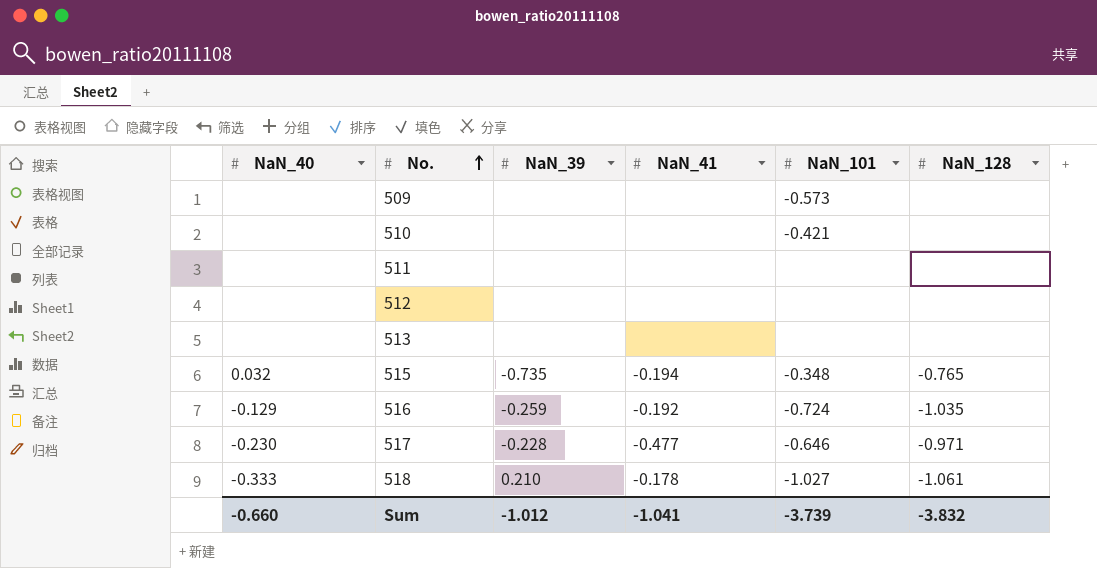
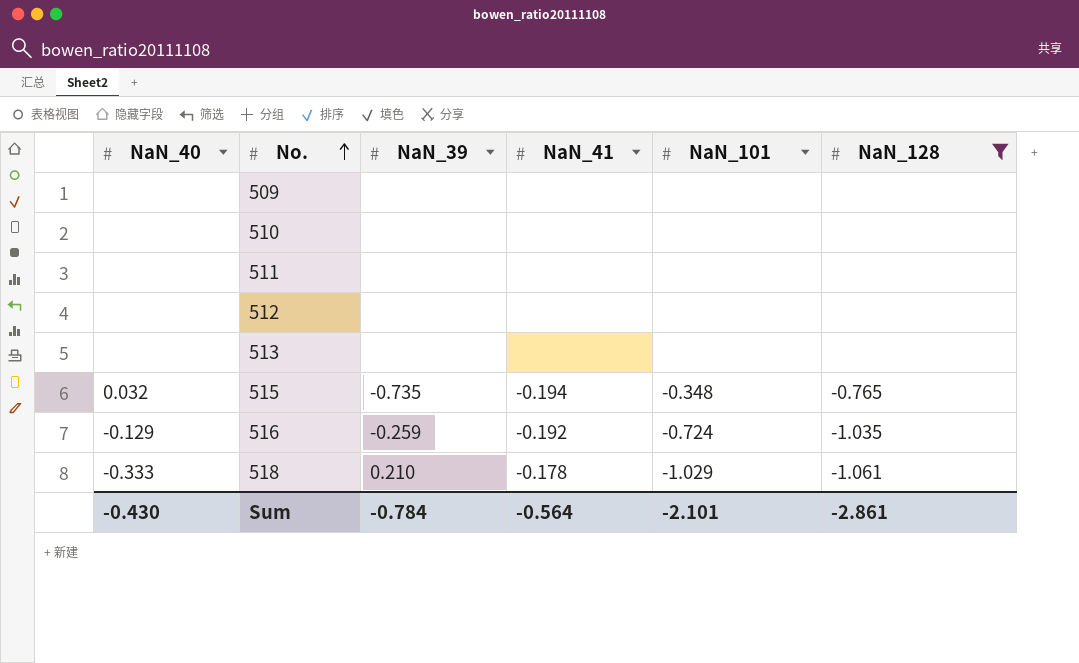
filter: none -> NaN_128 != -0.971
509 | NaN_101: -0.573 -> none
510 | NaN_101: -0.421 -> none
518 | NaN_101: -1.027 -> -1.029
Sum | NaN_40: -0.660 -> -0.430
Sum | NaN_39: -1.012 -> -0.784
Sum | NaN_41: -1.041 -> -0.564
Sum | NaN_101: -3.739 -> -2.101
Sum | NaN_128: -3.832 -> -2.861

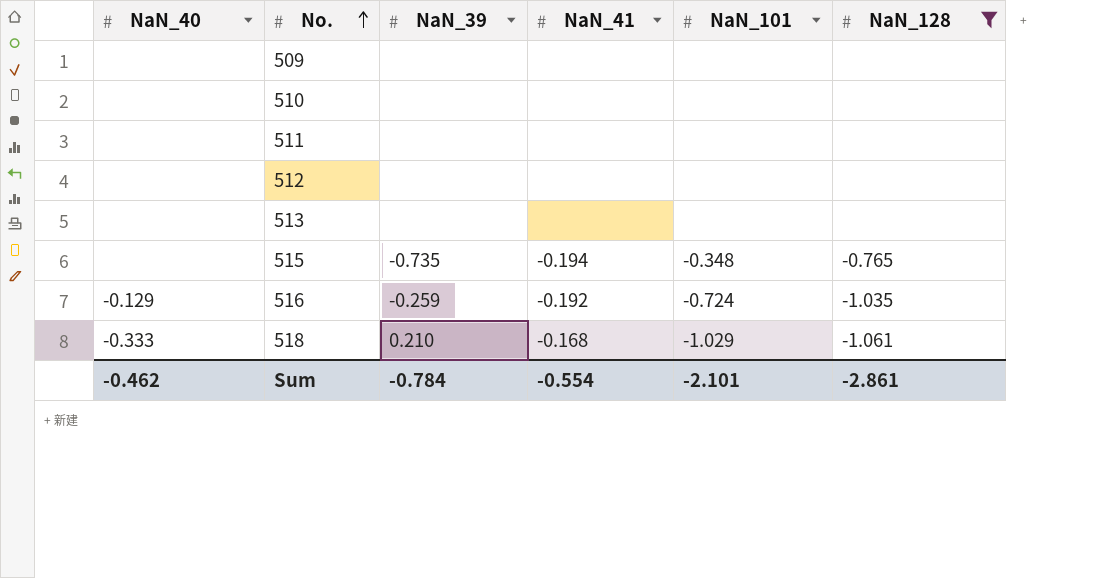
515 | NaN_40: 0.032 -> none
518 | NaN_41: -0.178 -> -0.168
Sum | NaN_40: -0.430 -> -0.462
Sum | NaN_41: -0.564 -> -0.554

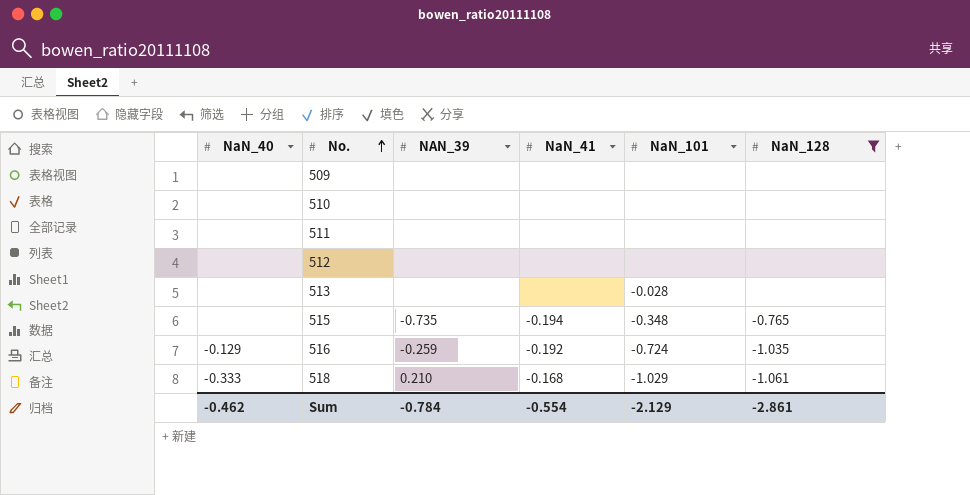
column name: NaN_39 -> NAN_39
513 | NaN_101: none -> -0.028
Sum | NaN_101: -2.101 -> -2.129

